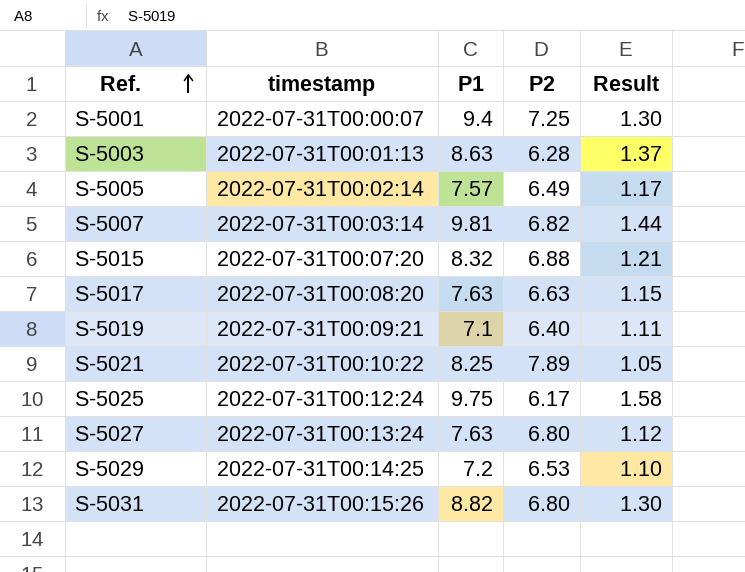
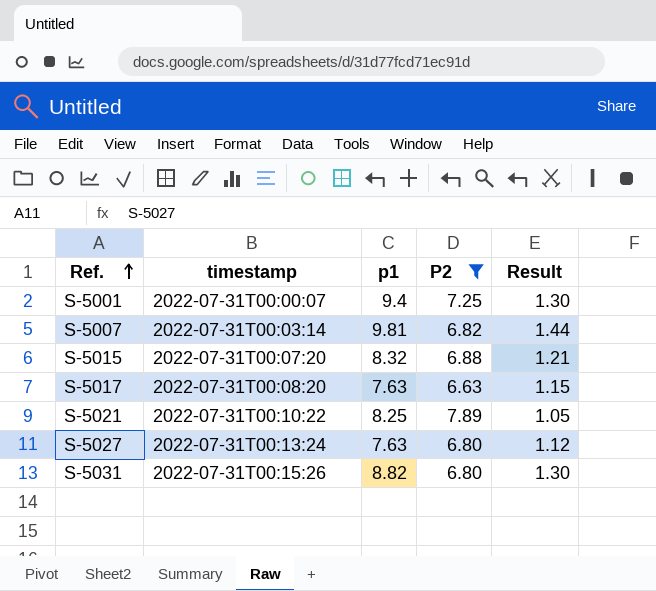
filter: none -> P2 >= 6.63
column name: P1 -> p1

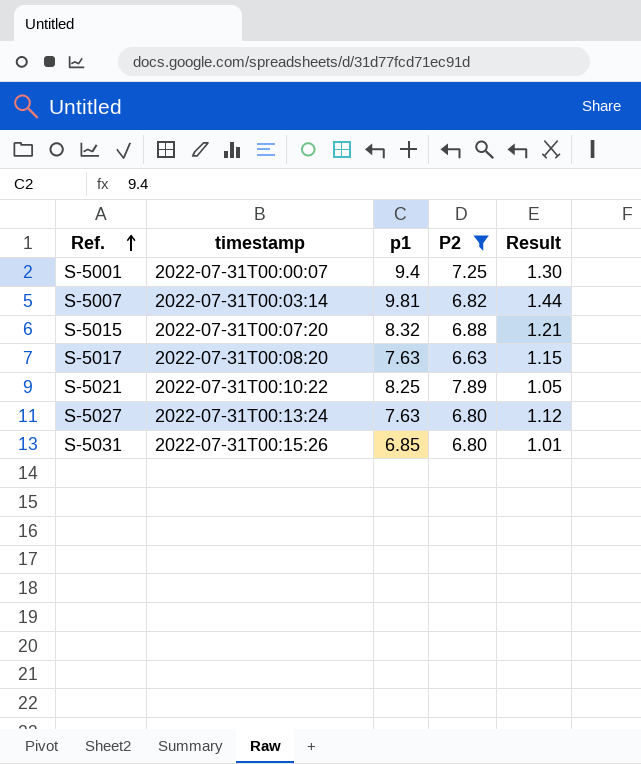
S-5031 | p1: 8.82 -> 6.85
S-5031 | Result: 1.30 -> 1.01

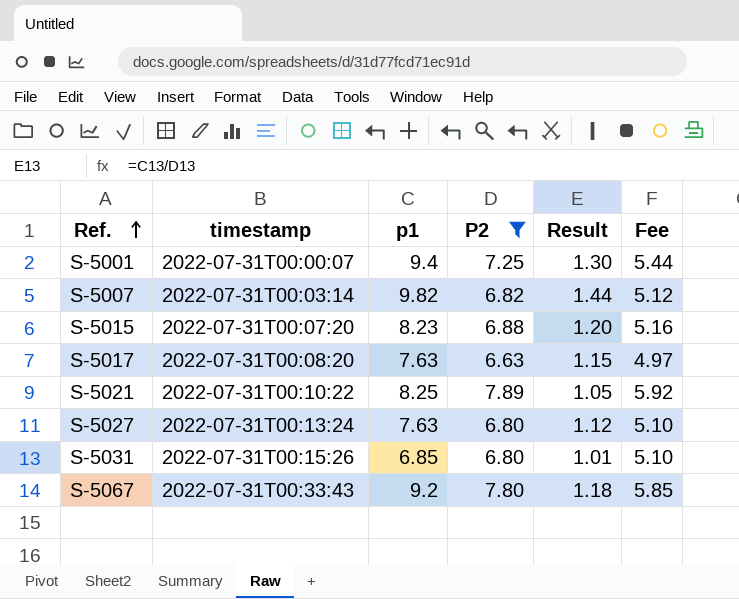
column Fee | formula: none -> [P2] * 0.75
S-5007 | p1: 9.81 -> 9.82
S-5015 | p1: 8.32 -> 8.23
S-5015 | Result: 1.21 -> 1.20
row S-5067: none -> 2022-07-31T00:33:43 | 9.2 | 7.80 | 1.18 | 5.85

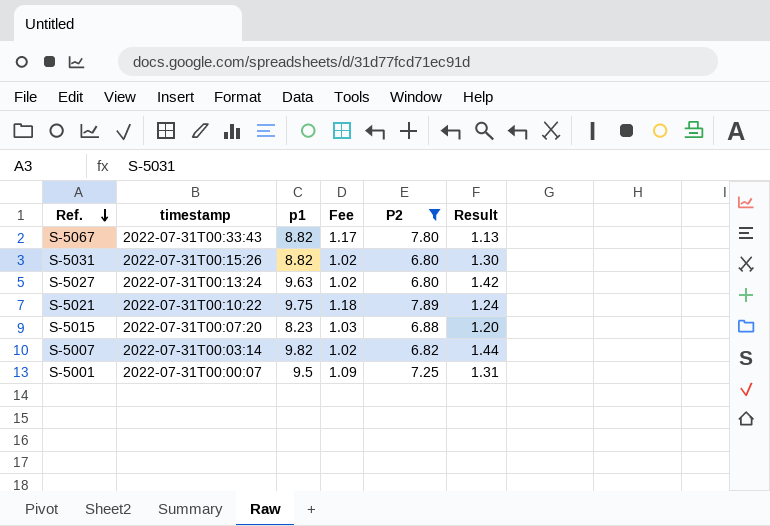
row order: Ref. ascending -> Ref. descending
column Fee | formula: [P2] * 0.75 -> [P2] * 0.15
column Fee | position: 6 -> 4
row S-5017: 2022-07-31T00:08:20 | 7.63 | 6.63 | 1.15 | 4.97 -> none
S-5067 | p1: 9.2 -> 8.82
S-5067 | Result: 1.18 -> 1.13
S-5031 | p1: 6.85 -> 8.82
S-5031 | Result: 1.01 -> 1.30
S-5027 | p1: 7.63 -> 9.63
S-5027 | Result: 1.12 -> 1.42
S-5021 | p1: 8.25 -> 9.75
S-5021 | Result: 1.05 -> 1.24
S-5001 | p1: 9.4 -> 9.5
S-5001 | Result: 1.30 -> 1.31

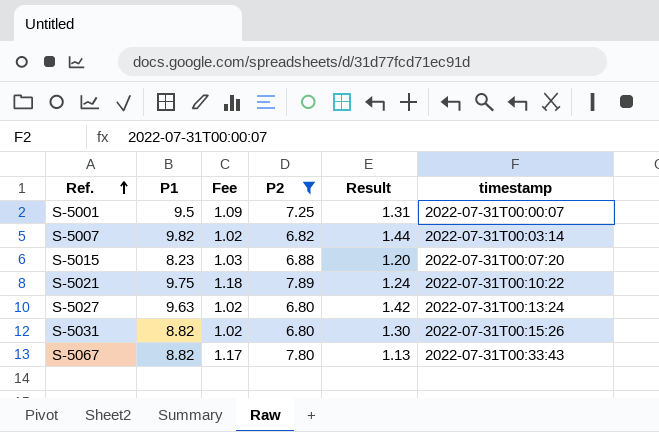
row order: Ref. descending -> Ref. ascending
column name: p1 -> P1
column timestamp | position: 2 -> 6

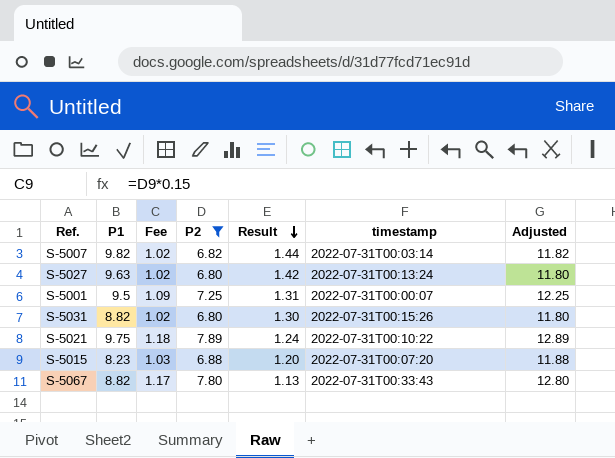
row order: Ref. ascending -> Result descending
column Adjusted | formula: none -> [P2] + 5

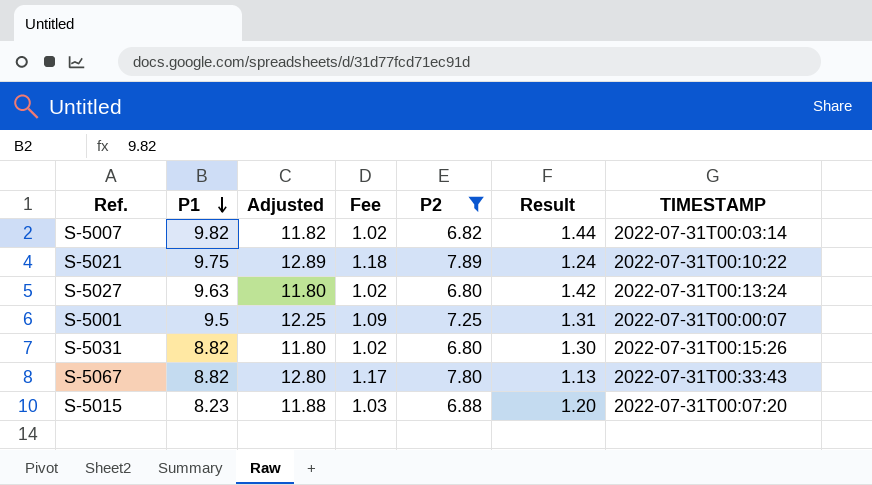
row order: Result descending -> P1 descending
column Adjusted | position: 7 -> 3
column name: timestamp -> TIMESTAMP

